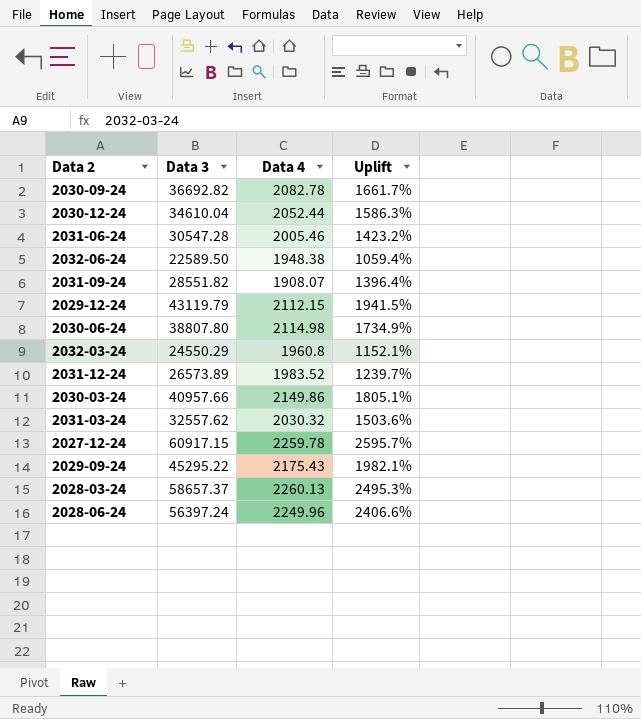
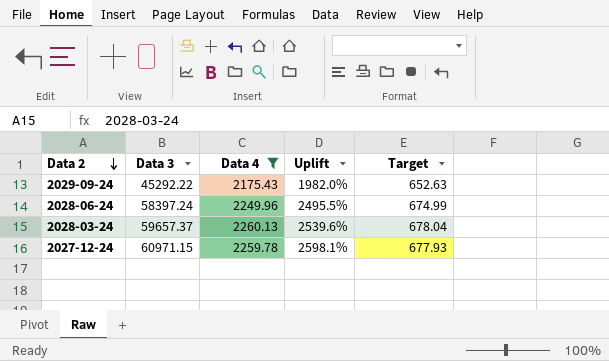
filter: none -> Data 4 >= 2175.43
row order: none -> Data 2 descending
column Target | formula: none -> [Data 4] * 0.3
2029-09-24 | Data 3: 45295.22 -> 45292.22
2029-09-24 | Uplift: 1982.1% -> 1982.0%
2028-06-24 | Data 3: 56397.24 -> 58397.24
2028-06-24 | Uplift: 2406.6% -> 2495.5%
2028-03-24 | Data 3: 58657.37 -> 59657.37
2028-03-24 | Uplift: 2495.3% -> 2539.6%
2027-12-24 | Data 3: 60917.15 -> 60971.15
2027-12-24 | Uplift: 2595.7% -> 2598.1%

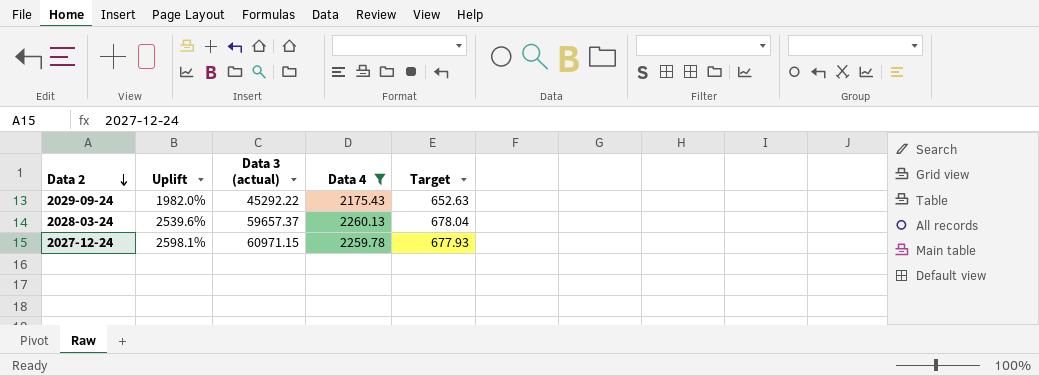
column Uplift | position: 4 -> 2
column name: Data 3 -> Data 3 (actual)
row 2028-06-24: 58397.24 | 2249.96 | 2495.5% | 674.99 -> none

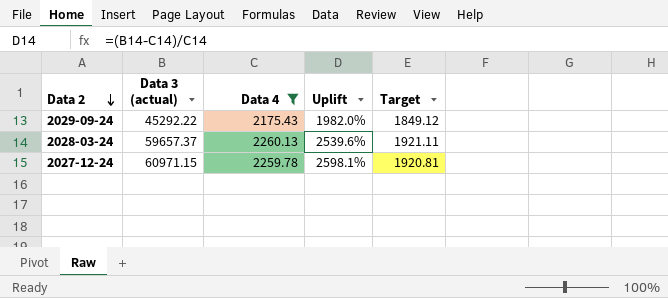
column Uplift | position: 2 -> 4
column Target | formula: [Data 4] * 0.3 -> [Data 4] * 0.85

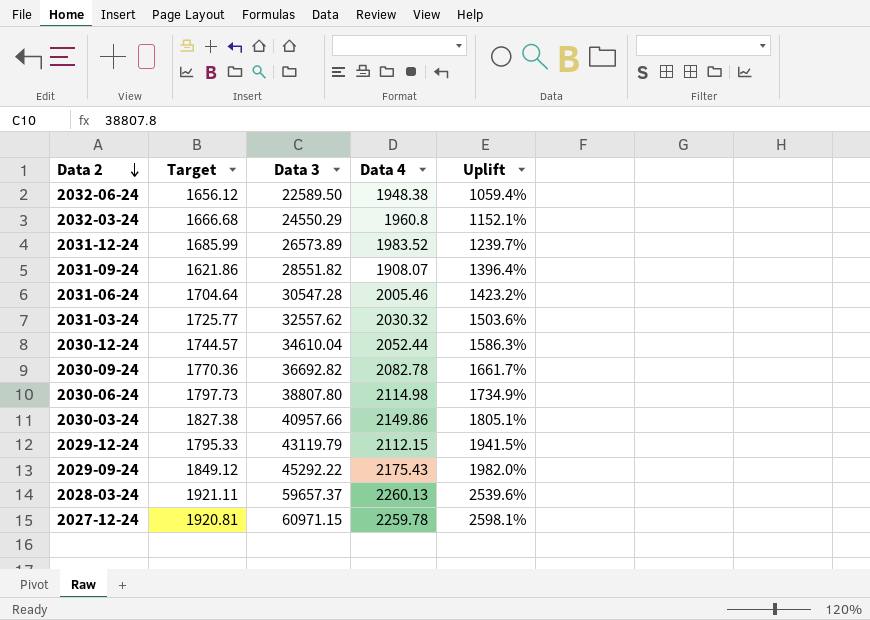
filter: Data 4 >= 2175.43 -> none
column Target | position: 5 -> 2
column name: Data 3 (actual) -> Data 3

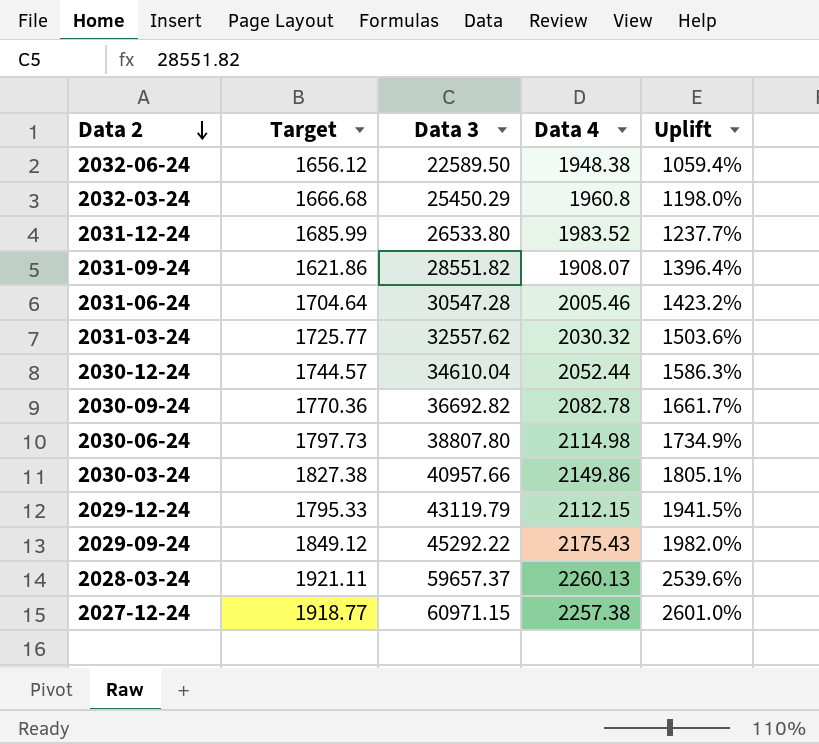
2032-03-24 | Data 3: 24550.29 -> 25450.29
2032-03-24 | Uplift: 1152.1% -> 1198.0%
2031-12-24 | Data 3: 26573.89 -> 26533.80
2031-12-24 | Uplift: 1239.7% -> 1237.7%
2027-12-24 | Target: 1920.81 -> 1918.77
2027-12-24 | Data 4: 2259.78 -> 2257.38
2027-12-24 | Uplift: 2598.1% -> 2601.0%

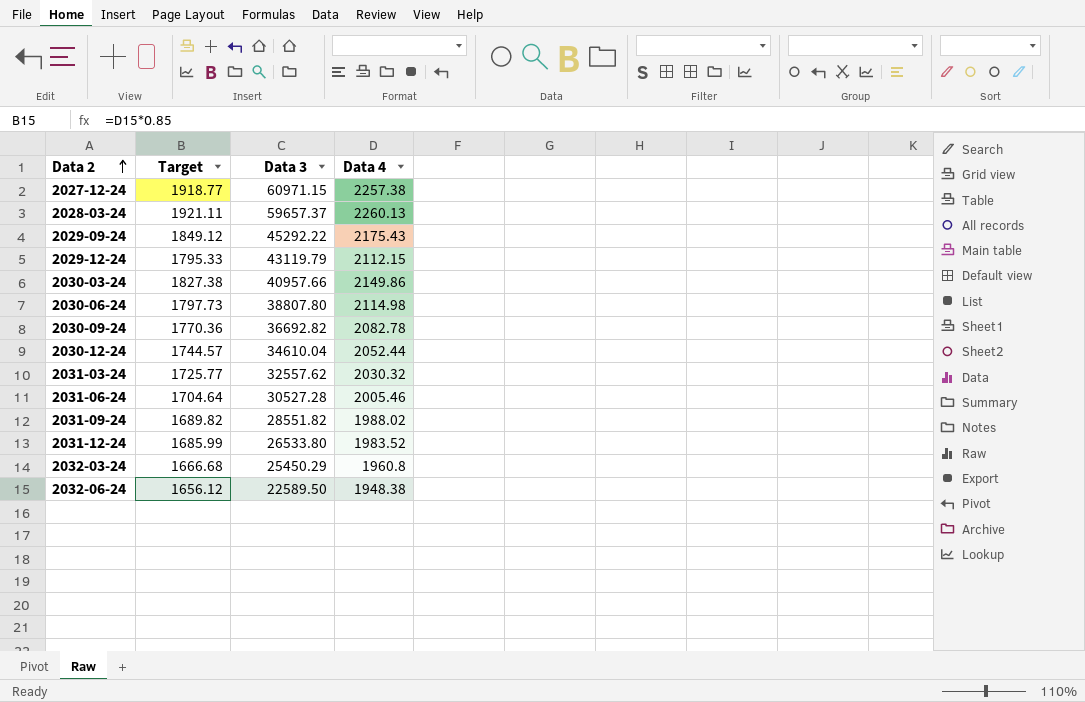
row order: Data 2 descending -> Data 2 ascending
column Uplift | formula: ([Data 3] - [Data 4]) / [Data 4] -> none
2031-06-24 | Data 3: 30547.28 -> 30527.28
2031-09-24 | Target: 1621.86 -> 1689.82
2031-09-24 | Data 4: 1908.07 -> 1988.02

